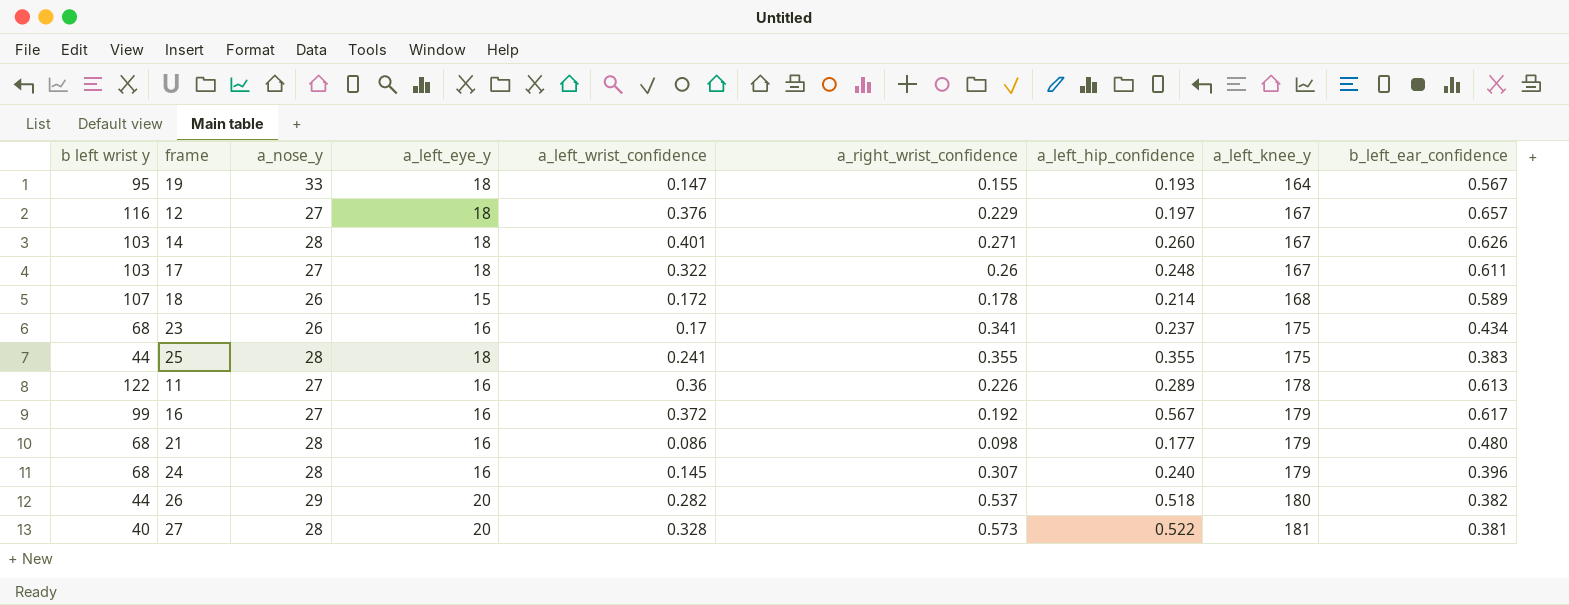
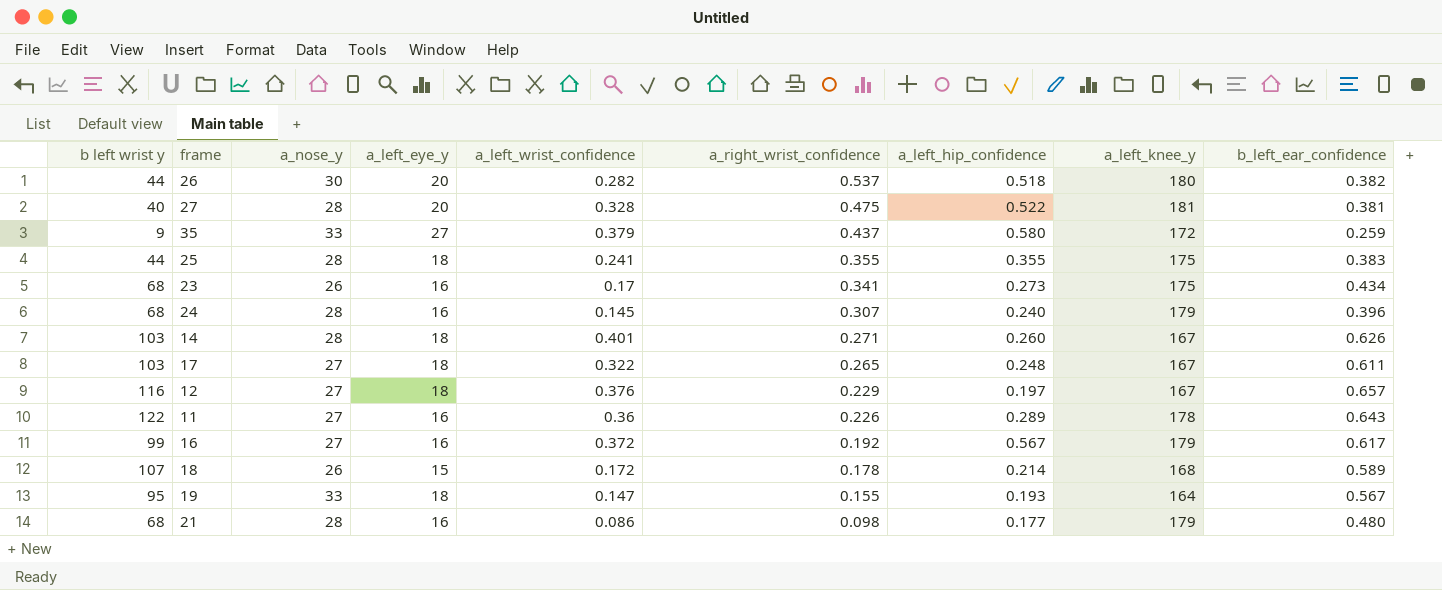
row order: a_left_knee_y ascending -> a_right_wrist_confidence descending
26 | a_nose_y: 29 -> 30
27 | a_right_wrist_confidence: 0.573 -> 0.475
row 35: none -> 9 | 33 | 27 | 0.379 | 0.437 | 0.580 | 172 | 0.259
23 | a_left_hip_confidence: 0.237 -> 0.273
17 | a_right_wrist_confidence: 0.26 -> 0.265
11 | b_left_ear_confidence: 0.613 -> 0.643

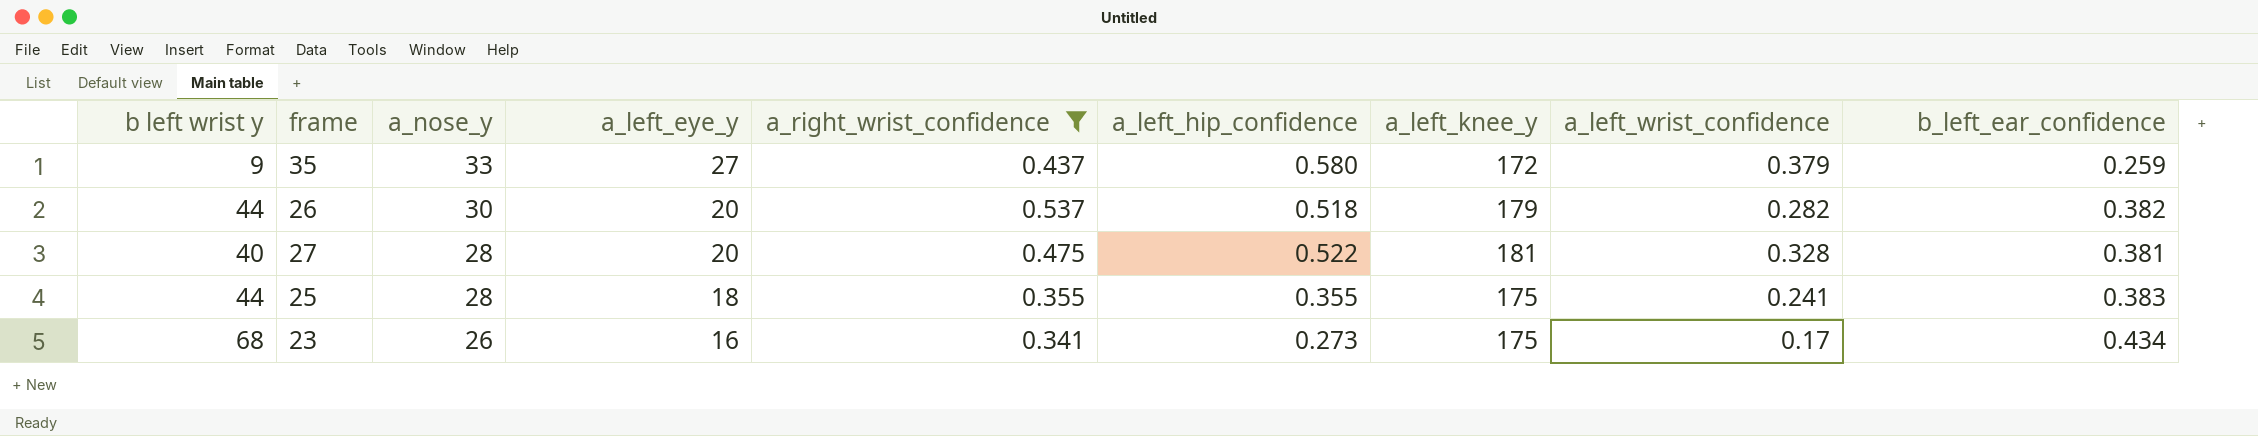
filter: none -> a_right_wrist_confidence >= 0.341
row order: a_right_wrist_confidence descending -> a_nose_y descending
column a_left_wrist_confidence | position: 5 -> 8
26 | a_left_knee_y: 180 -> 179

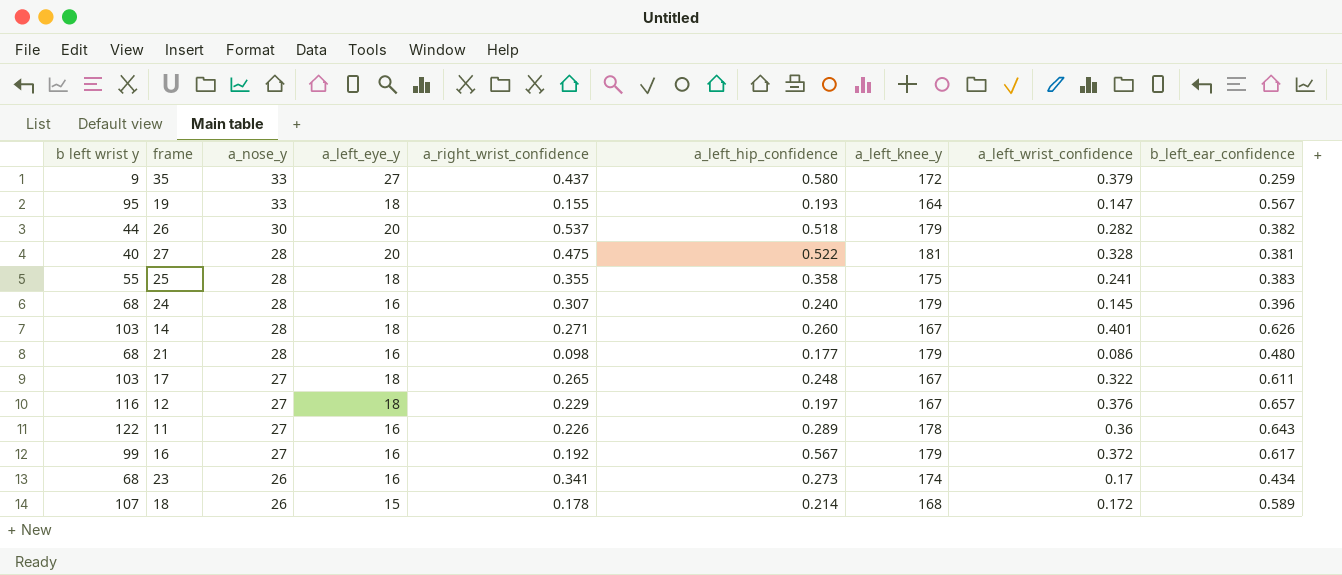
filter: a_right_wrist_confidence >= 0.341 -> none
25 | b left wrist y: 44 -> 55
25 | a_left_hip_confidence: 0.355 -> 0.358
23 | a_left_knee_y: 175 -> 174

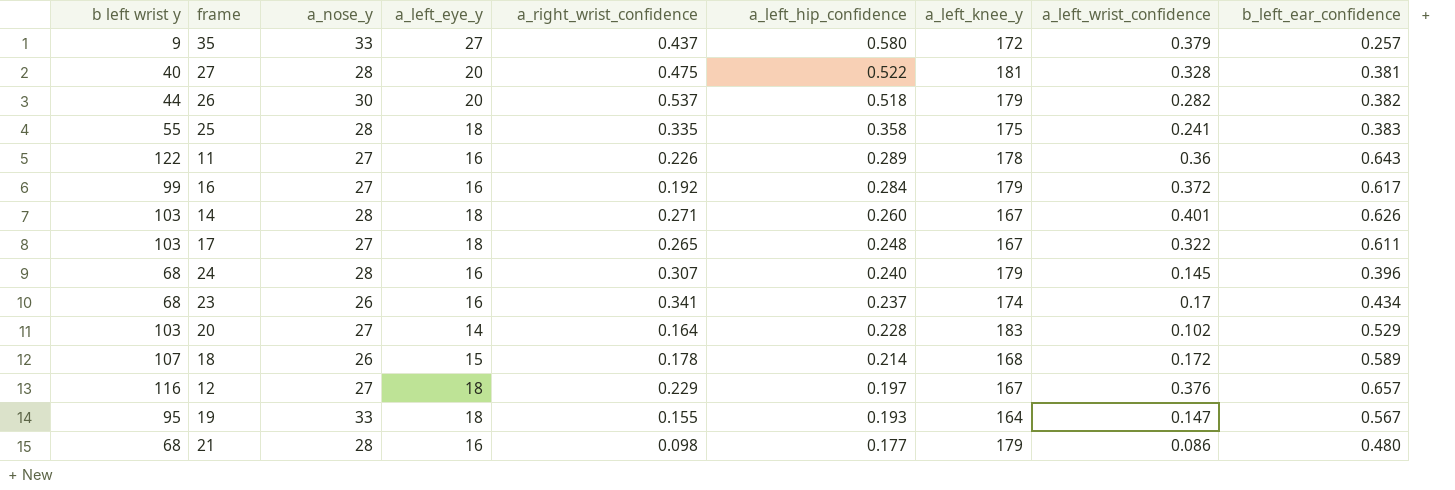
row order: a_nose_y descending -> a_left_hip_confidence descending
35 | b_left_ear_confidence: 0.259 -> 0.257
25 | a_right_wrist_confidence: 0.355 -> 0.335
16 | a_left_hip_confidence: 0.567 -> 0.284
23 | a_left_hip_confidence: 0.273 -> 0.237
row 20: none -> 103 | 27 | 14 | 0.164 | 0.228 | 183 | 0.102 | 0.529

